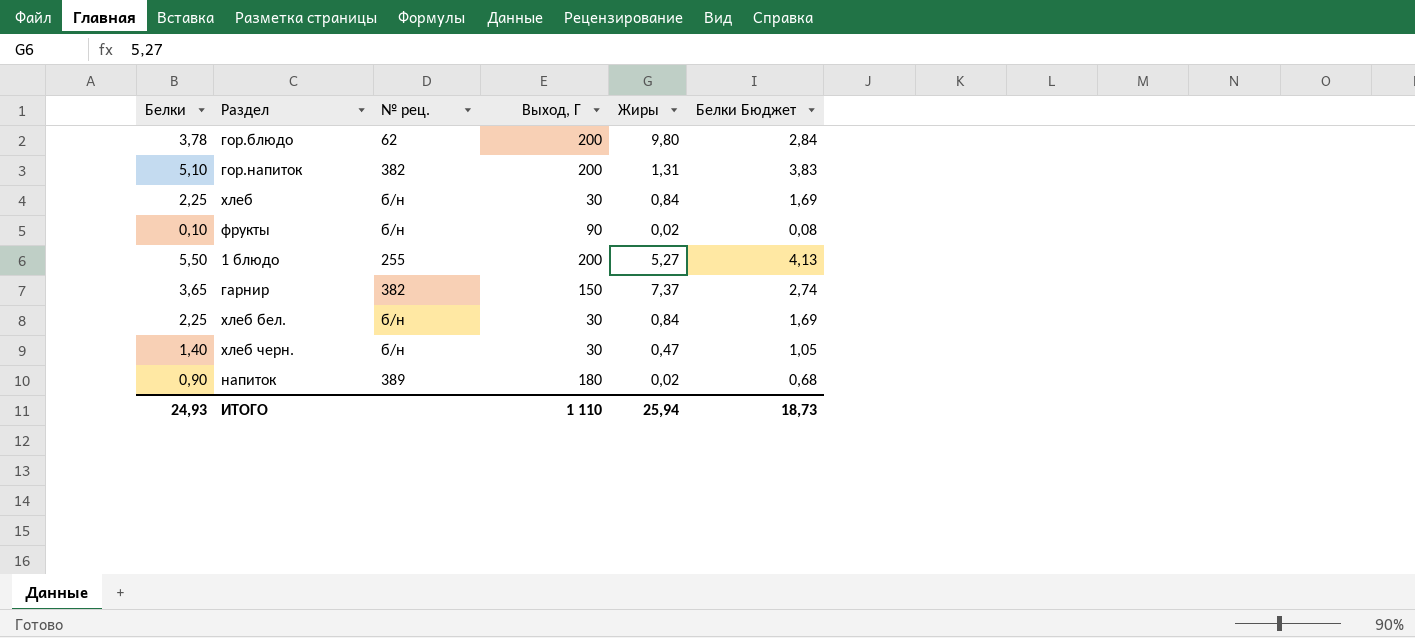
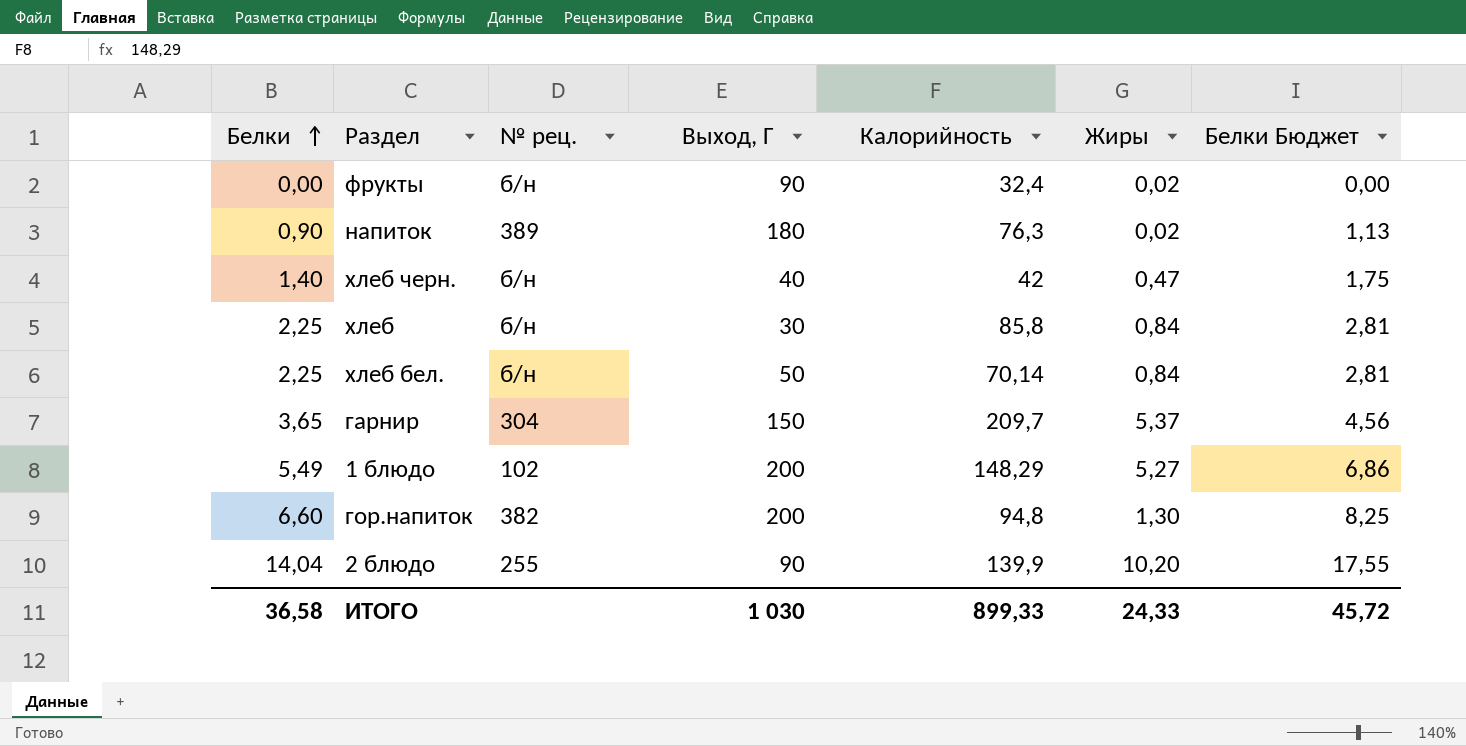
row order: none -> Белки ascending
column Калорийность | position: none -> 5
column Белки Бюджет | formula: [Белки] * 0,75 -> [Белки] * 1,25
row гор.блюдо: 3,78 | 62 | 200 | 9,80 | 2,84 -> none
фрукты | Белки: 0,10 -> 0,00
хлеб черн. | Выход, Г: 30 -> 40
хлеб бел. | Выход, Г: 30 -> 50
гарнир | № рец.: 382 -> 304
гарнир | Жиры: 7,37 -> 5,37
1 блюдо | Белки: 5,50 -> 5,49
1 блюдо | № рец.: 255 -> 102
гор.напиток | Белки: 5,10 -> 6,60
гор.напиток | Жиры: 1,31 -> 1,30
row 2 блюдо: none -> 14,04 | 255 | 90 | 139,9 | 10,20 | 17,55
ИТОГО | Белки: 24,93 -> 36,58
ИТОГО | Выход, Г: 1 110 -> 1 030
ИТОГО | Жиры: 25,94 -> 24,33
ИТОГО | Белки Бюджет: 18,73 -> 45,72

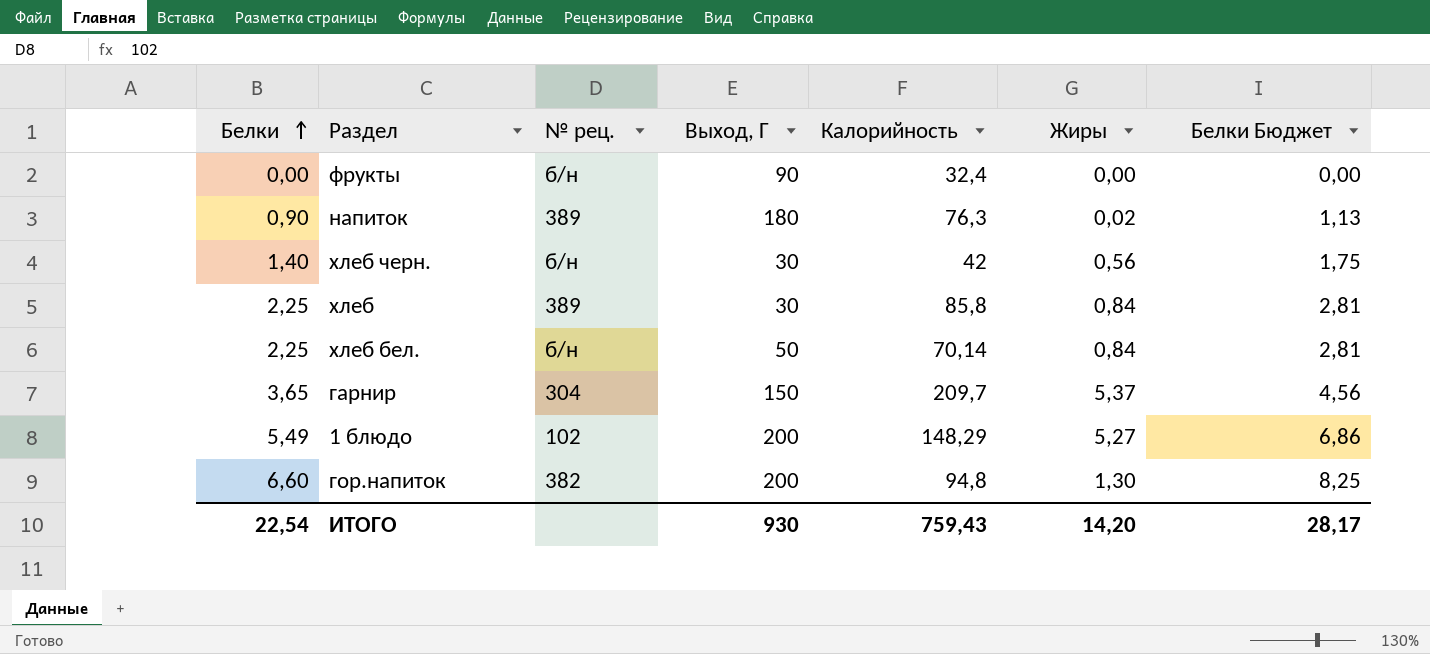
row 2 блюдо: 14,04 | 255 | 90 | 139,9 | 10,20 | 17,55 -> none
фрукты | Жиры: 0,02 -> 0,00
хлеб черн. | Выход, Г: 40 -> 30
хлеб черн. | Жиры: 0,47 -> 0,56
хлеб | № рец.: б/н -> 389
ИТОГО | Белки: 36,58 -> 22,54
ИТОГО | Выход, Г: 1 030 -> 930
ИТОГО | Калорийность: 899,33 -> 759,43
ИТОГО | Жиры: 24,33 -> 14,20
ИТОГО | Белки Бюджет: 45,72 -> 28,17

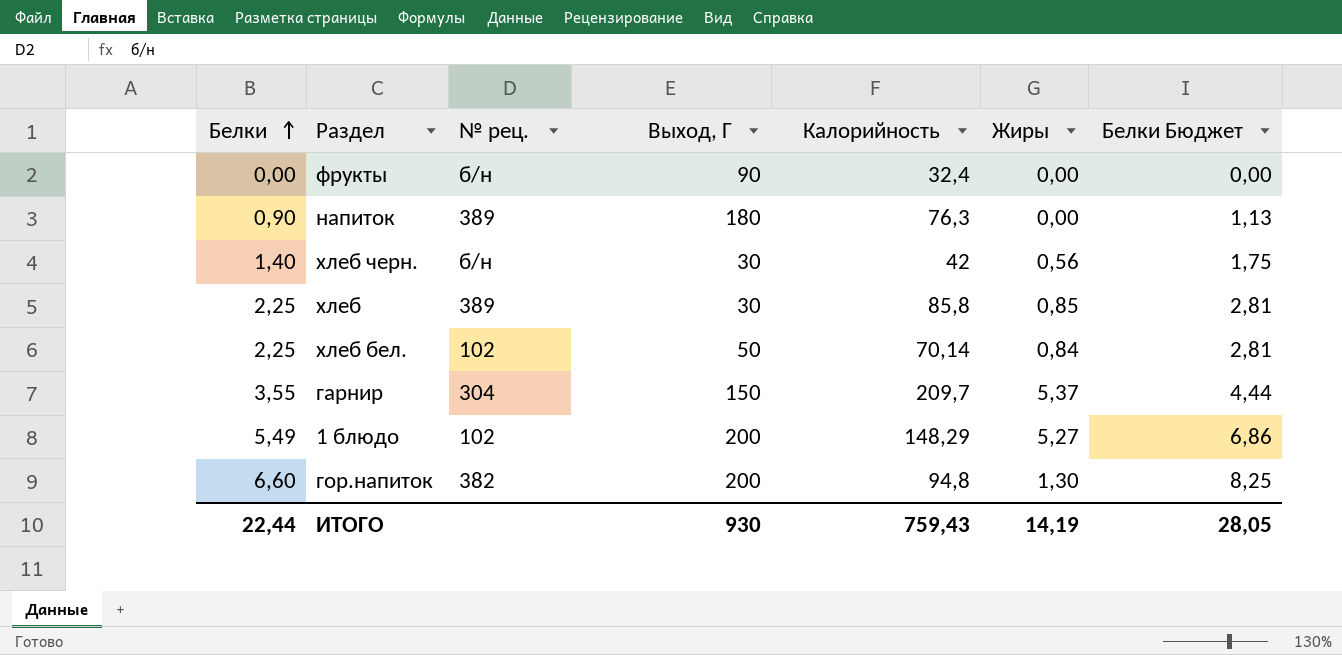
напиток | Жиры: 0,02 -> 0,00
хлеб | Жиры: 0,84 -> 0,85
хлеб бел. | № рец.: б/н -> 102
гарнир | Белки: 3,65 -> 3,55
гарнир | Белки Бюджет: 4,56 -> 4,44
ИТОГО | Белки: 22,54 -> 22,44
ИТОГО | Жиры: 14,20 -> 14,19
ИТОГО | Белки Бюджет: 28,17 -> 28,05

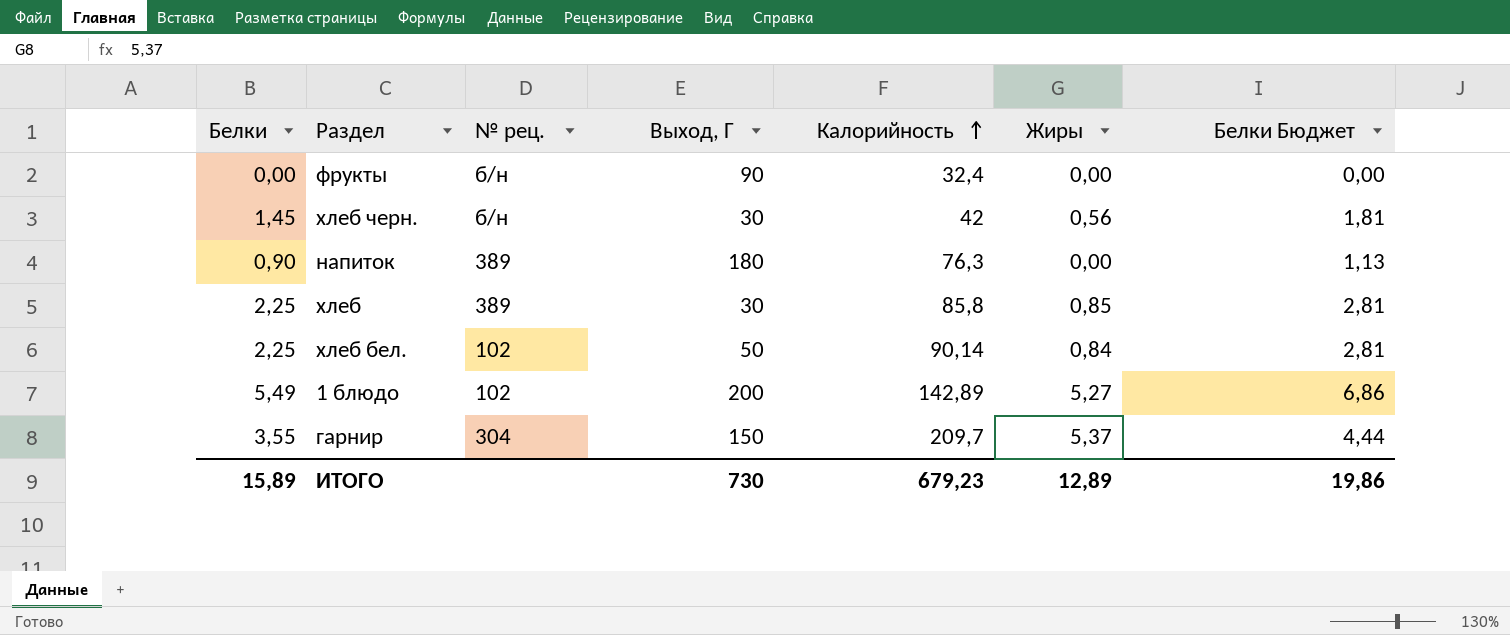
row order: Белки ascending -> Калорийность ascending
row гор.напиток: 6,60 | 382 | 200 | 94,8 | 1,30 | 8,25 -> none
хлеб черн. | Белки: 1,40 -> 1,45
хлеб черн. | Белки Бюджет: 1,75 -> 1,81
хлеб бел. | Калорийность: 70,14 -> 90,14
1 блюдо | Калорийность: 148,29 -> 142,89
ИТОГО | Белки: 22,44 -> 15,89
ИТОГО | Выход, Г: 930 -> 730
ИТОГО | Калорийность: 759,43 -> 679,23
ИТОГО | Жиры: 14,19 -> 12,89
ИТОГО | Белки Бюджет: 28,05 -> 19,86

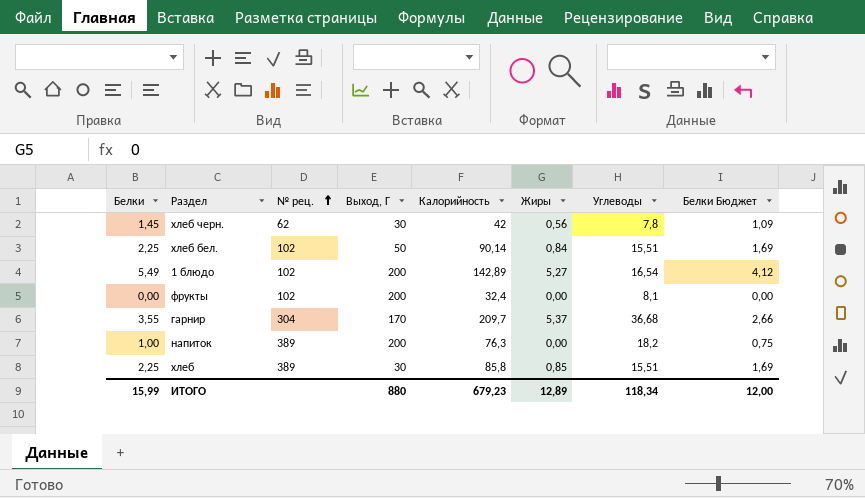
row order: Калорийность ascending -> № рец. ascending
column Углеводы | position: none -> 7
column Белки Бюджет | formula: [Белки] * 1,25 -> [Белки] * 0,75
хлеб черн. | № рец.: б/н -> 62
фрукты | № рец.: б/н -> 102
фрукты | Выход, Г: 90 -> 200
гарнир | Выход, Г: 150 -> 170
напиток | Белки: 0,90 -> 1,00
напиток | Выход, Г: 180 -> 200
ИТОГО | Белки: 15,89 -> 15,99
ИТОГО | Выход, Г: 730 -> 880
ИТОГО | Белки Бюджет: 19,86 -> 12,00

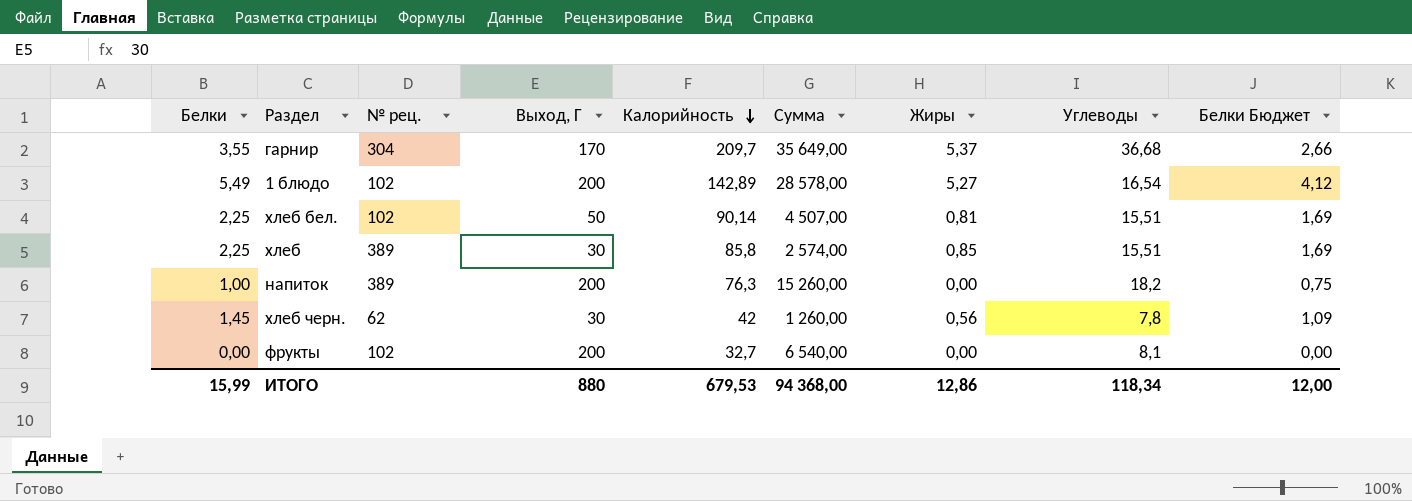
row order: № рец. ascending -> Калорийность descending
column Сумма | formula: none -> [Выход, Г] * [Калорийность]
хлеб бел. | Жиры: 0,84 -> 0,81
фрукты | Калорийность: 32,4 -> 32,7
ИТОГО | Калорийность: 679,23 -> 679,53
ИТОГО | Жиры: 12,89 -> 12,86

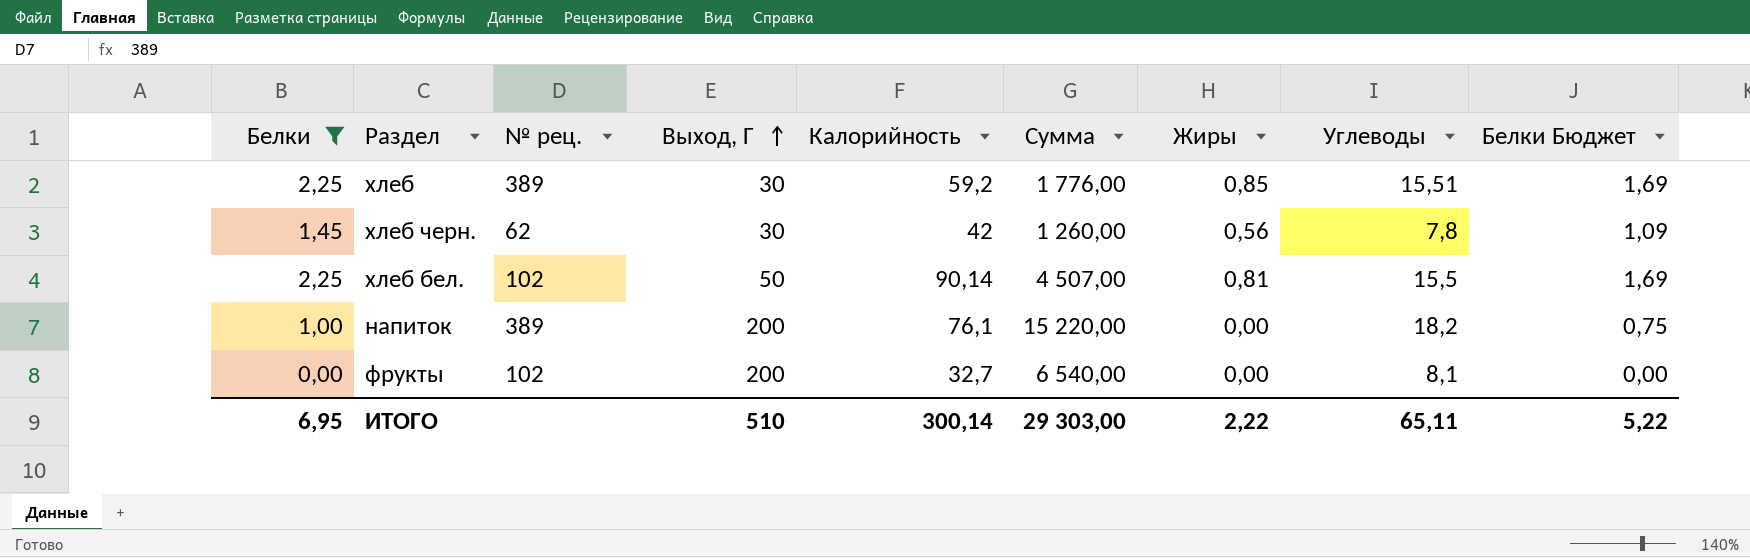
filter: none -> Белки <= 2,25
row order: Калорийность descending -> Выход, Г ascending
хлеб | Калорийность: 85,8 -> 59,2
хлеб | Сумма: 2 574,00 -> 1 776,00
хлеб бел. | Углеводы: 15,51 -> 15,5
напиток | Калорийность: 76,3 -> 76,1
напиток | Сумма: 15 260,00 -> 15 220,00
ИТОГО | Белки: 15,99 -> 6,95
ИТОГО | Выход, Г: 880 -> 510
ИТОГО | Калорийность: 679,53 -> 300,14
ИТОГО | Сумма: 94 368,00 -> 29 303,00
ИТОГО | Жиры: 12,86 -> 2,22
ИТОГО | Углеводы: 118,34 -> 65,11
ИТОГО | Белки Бюджет: 12,00 -> 5,22

